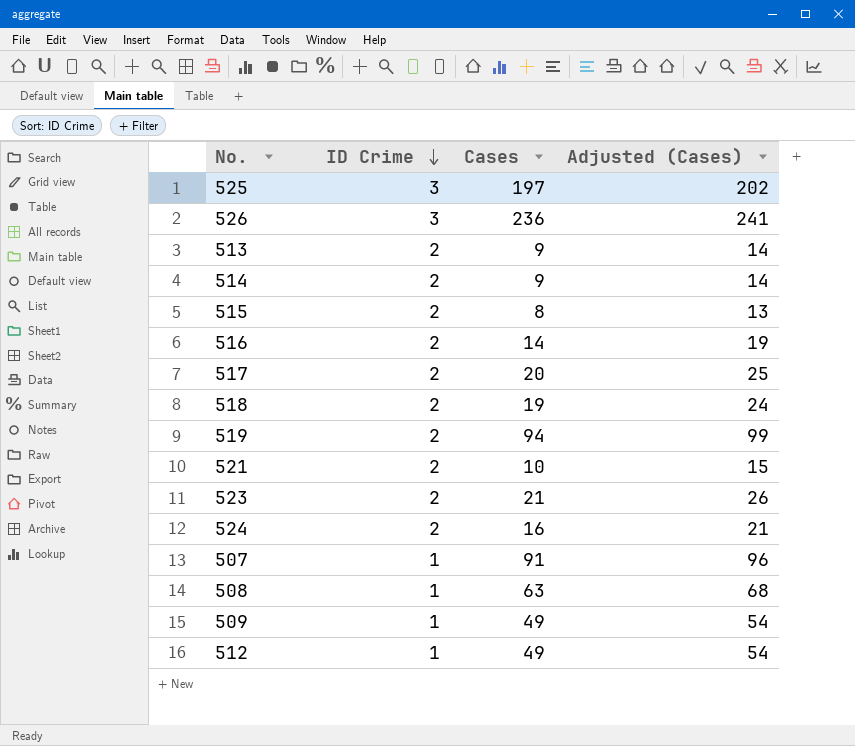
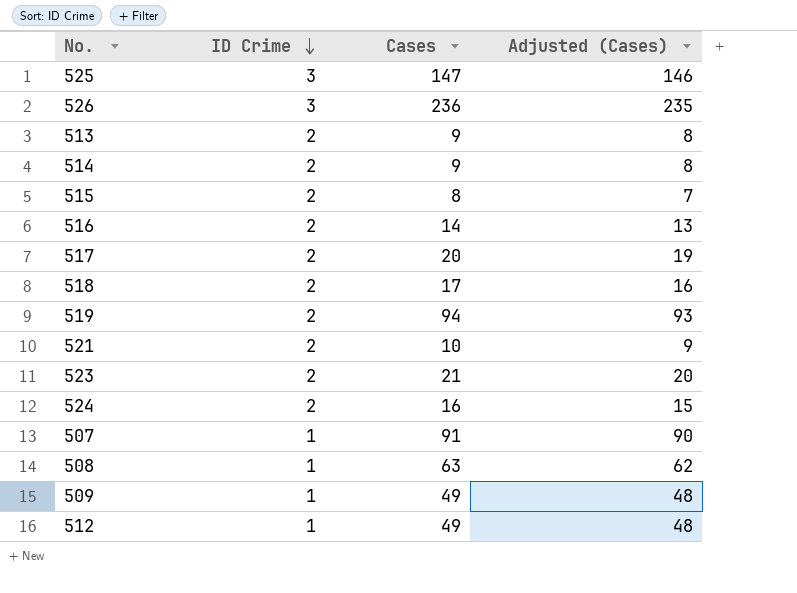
column Adjusted (Cases) | formula: [Cases] + 5 -> [Cases] - 1
525 | Cases: 197 -> 147
518 | Cases: 19 -> 17

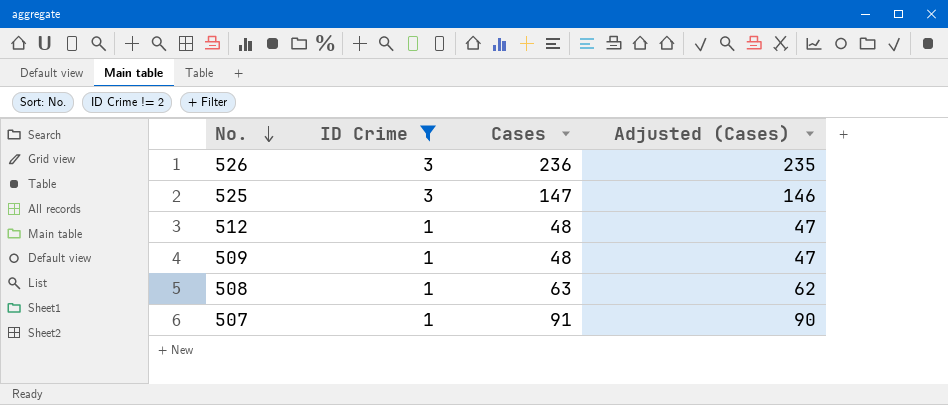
filter: none -> ID Crime != 2
row order: ID Crime descending -> No. descending
512 | Cases: 49 -> 48
512 | Adjusted (Cases): 48 -> 47
509 | Cases: 49 -> 48
509 | Adjusted (Cases): 48 -> 47

